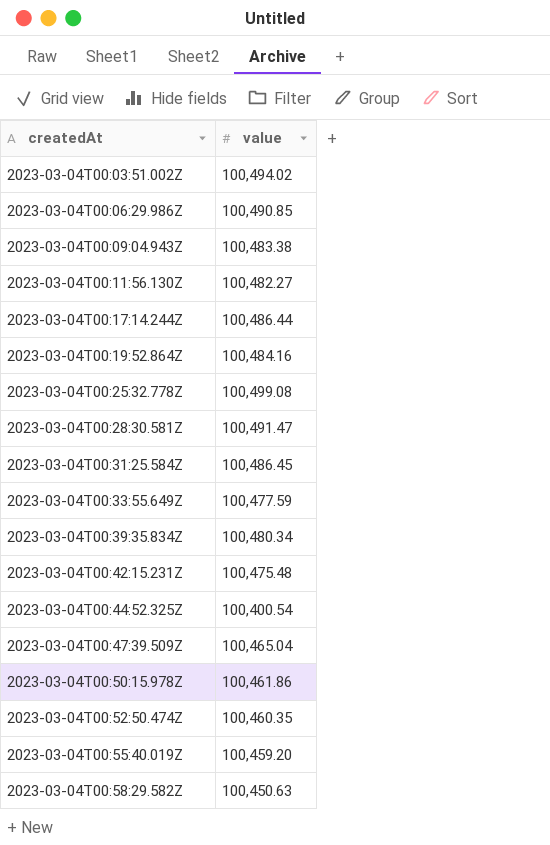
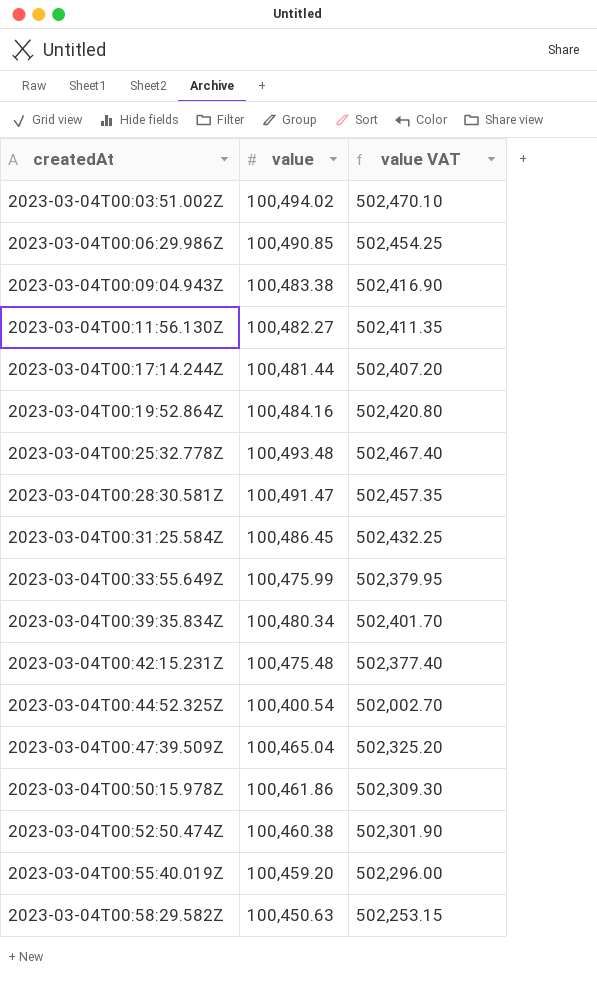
column value VAT | formula: none -> [value] * 5
2023-03-04T00:17:14.244Z | value: 100,486.44 -> 100,481.44
2023-03-04T00:25:32.778Z | value: 100,499.08 -> 100,493.48
2023-03-04T00:33:55.649Z | value: 100,477.59 -> 100,475.99
2023-03-04T00:52:50.474Z | value: 100,460.35 -> 100,460.38

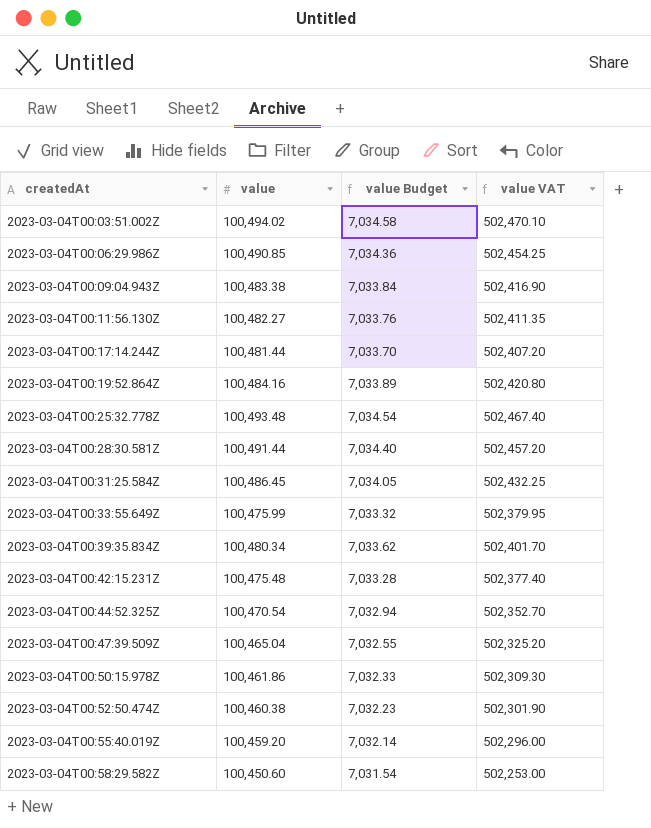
column value Budget | formula: none -> [value] * 0.07
2023-03-04T00:28:30.581Z | value: 100,491.47 -> 100,491.44
2023-03-04T00:28:30.581Z | value VAT: 502,457.35 -> 502,457.20
2023-03-04T00:44:52.325Z | value: 100,400.54 -> 100,470.54
2023-03-04T00:44:52.325Z | value VAT: 502,002.70 -> 502,352.70
2023-03-04T00:58:29.582Z | value: 100,450.63 -> 100,450.60
2023-03-04T00:58:29.582Z | value VAT: 502,253.15 -> 502,253.00

